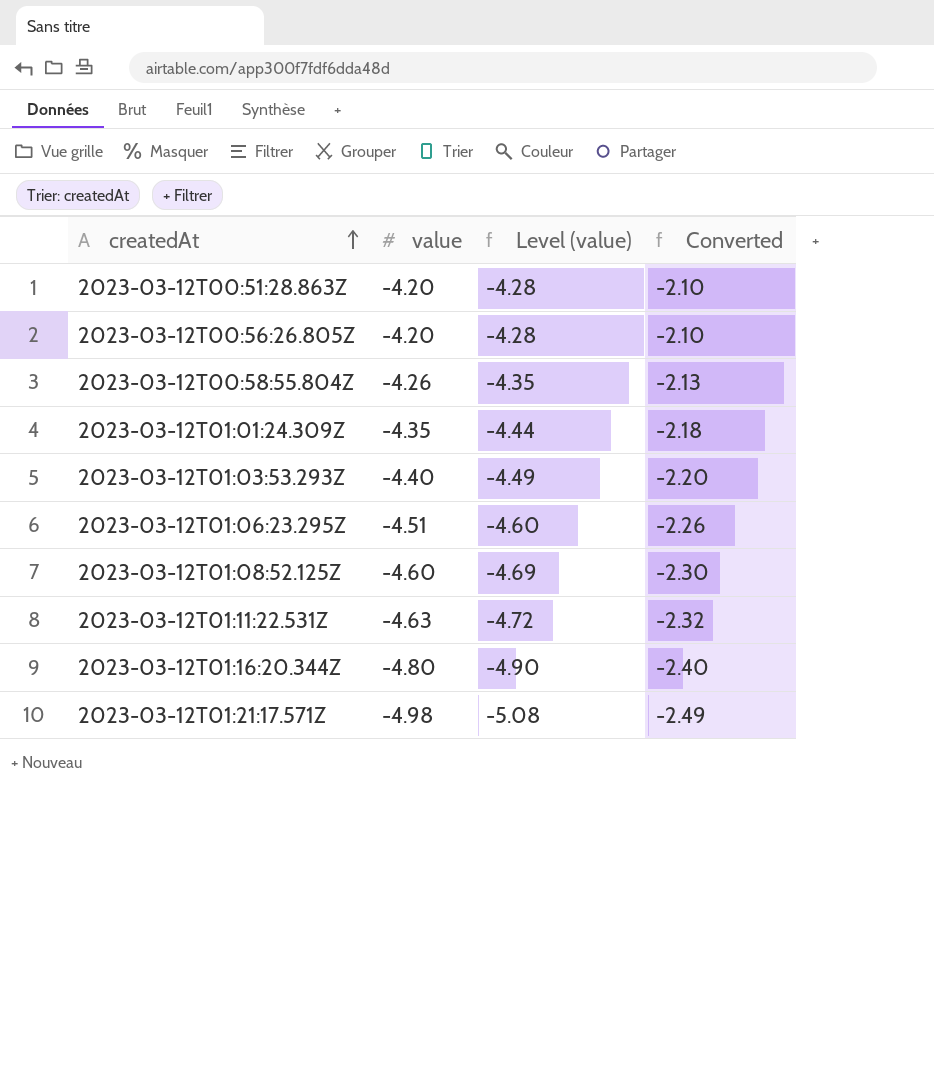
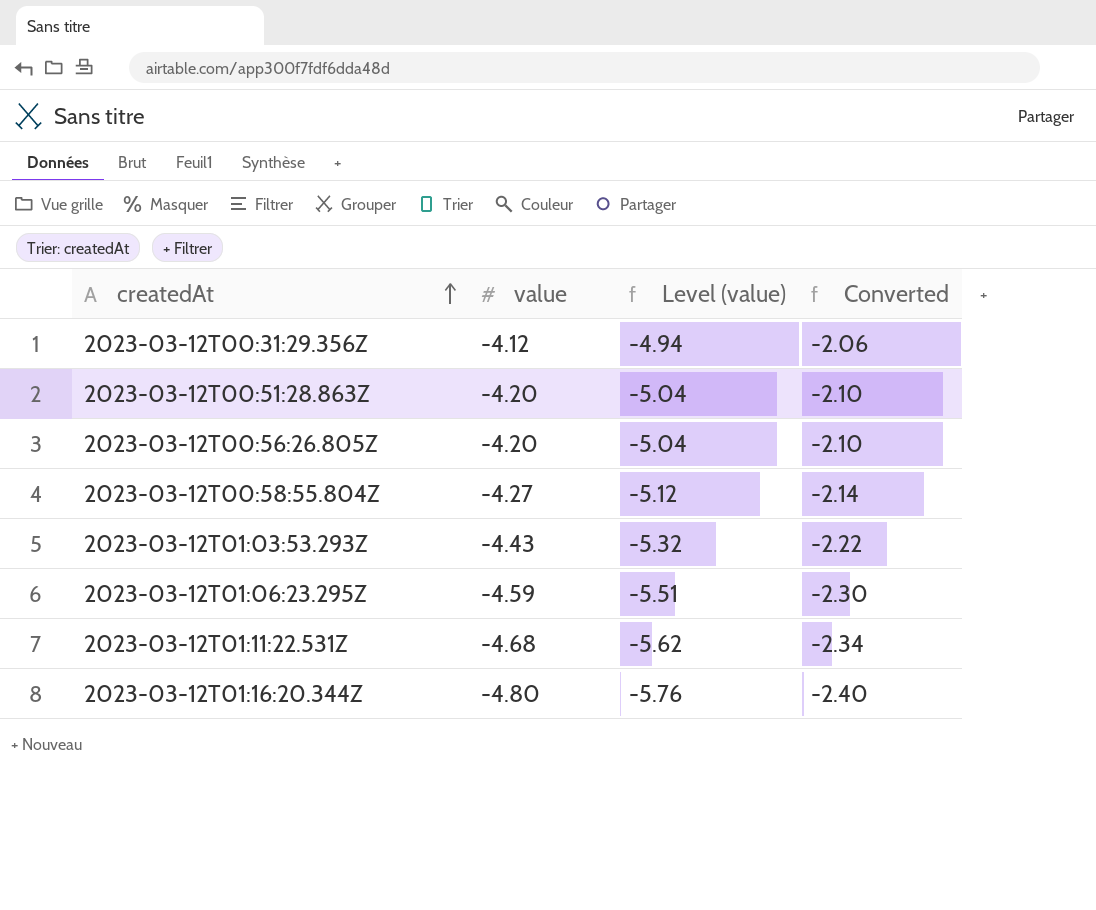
column Level (value) | formula: [value] * 1.02 -> [value] * 1.2
row 2023-03-12T01:01:24.309Z: -4.35 | -4.44 | -2.18 -> none
row 2023-03-12T01:08:52.125Z: -4.60 | -4.69 | -2.30 -> none
row 2023-03-12T01:21:17.571Z: -4.98 | -5.08 | -2.49 -> none
row 2023-03-12T00:31:29.356Z: none -> -4.12 | -4.94 | -2.06
2023-03-12T00:58:55.804Z | value: -4.26 -> -4.27
2023-03-12T00:58:55.804Z | Converted: -2.13 -> -2.14
2023-03-12T01:03:53.293Z | value: -4.40 -> -4.43
2023-03-12T01:03:53.293Z | Converted: -2.20 -> -2.22
2023-03-12T01:06:23.295Z | value: -4.51 -> -4.59
2023-03-12T01:06:23.295Z | Converted: -2.26 -> -2.30
2023-03-12T01:11:22.531Z | value: -4.63 -> -4.68
2023-03-12T01:11:22.531Z | Converted: -2.32 -> -2.34

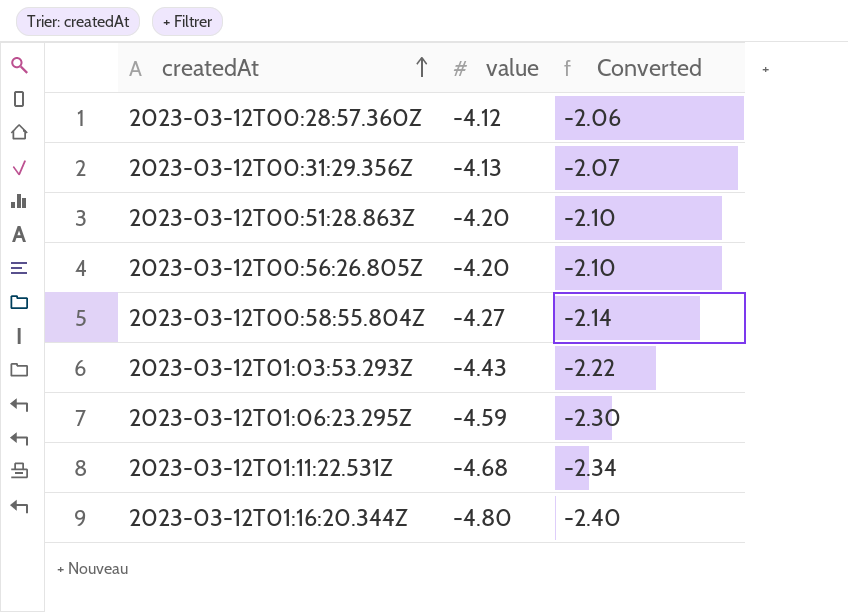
column Level (value) | formula: [value] * 1.2 -> none
row 2023-03-12T00:28:57.360Z: none -> -4.12 | -2.06
2023-03-12T00:31:29.356Z | value: -4.12 -> -4.13
2023-03-12T00:31:29.356Z | Converted: -2.06 -> -2.07

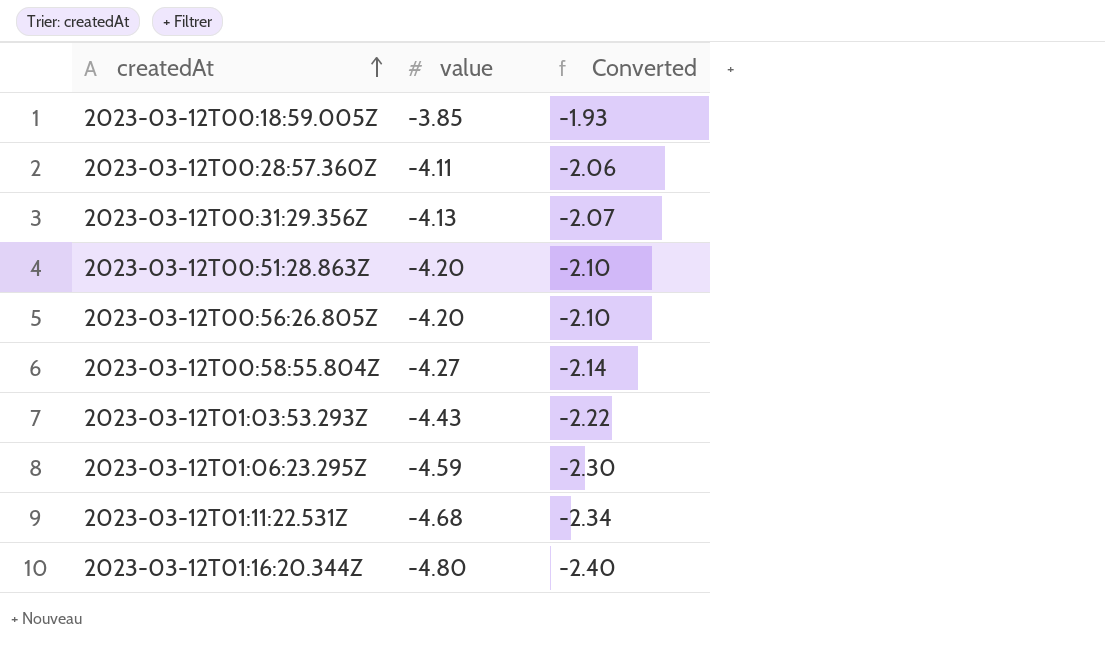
row 2023-03-12T00:18:59.005Z: none -> -3.85 | -1.93
2023-03-12T00:28:57.360Z | value: -4.12 -> -4.11

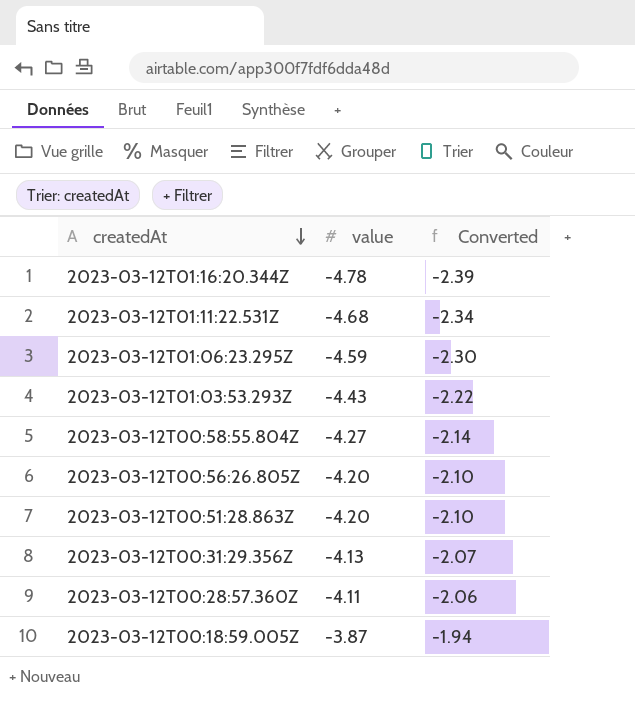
row order: createdAt ascending -> createdAt descending
2023-03-12T01:16:20.344Z | value: -4.80 -> -4.78
2023-03-12T01:16:20.344Z | Converted: -2.40 -> -2.39
2023-03-12T00:18:59.005Z | value: -3.85 -> -3.87
2023-03-12T00:18:59.005Z | Converted: -1.93 -> -1.94

